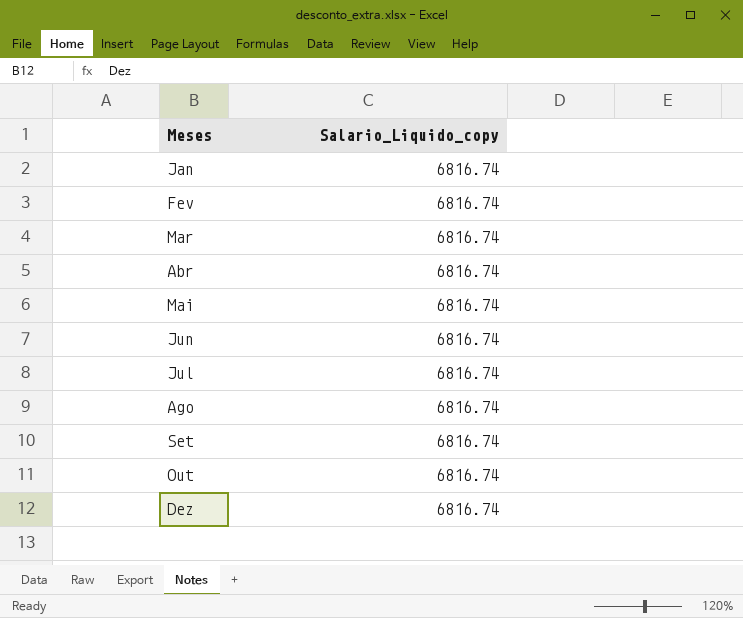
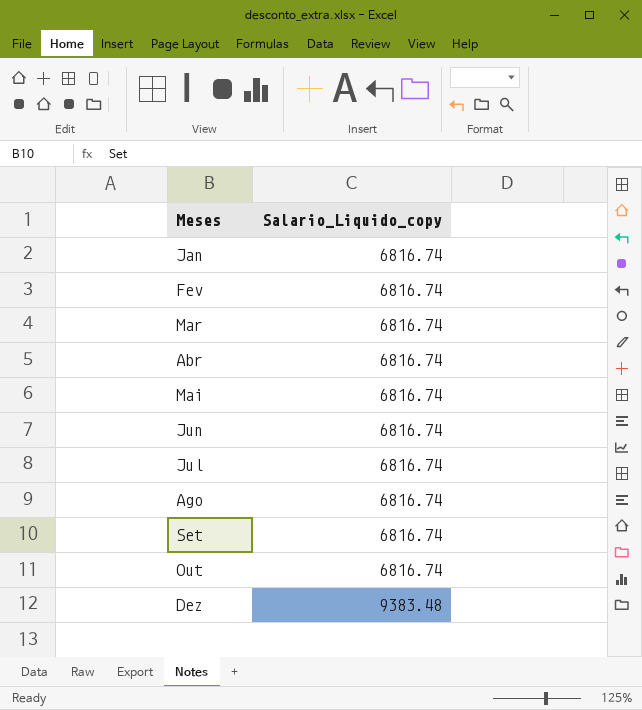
Dez | Salario_Liquido_copy: 6816.74 -> 9383.48

